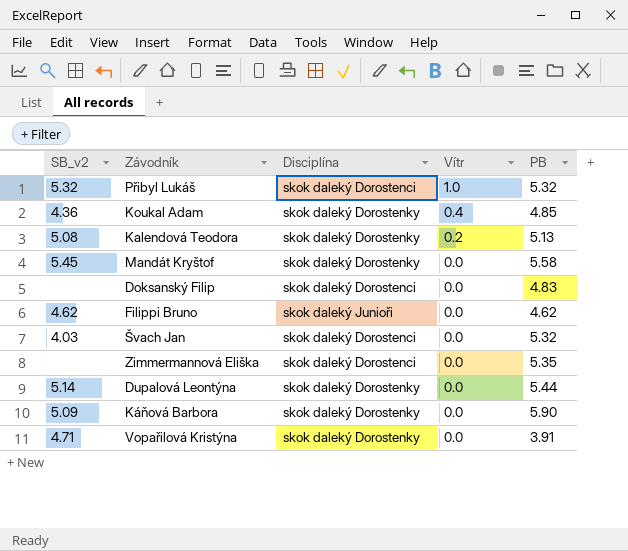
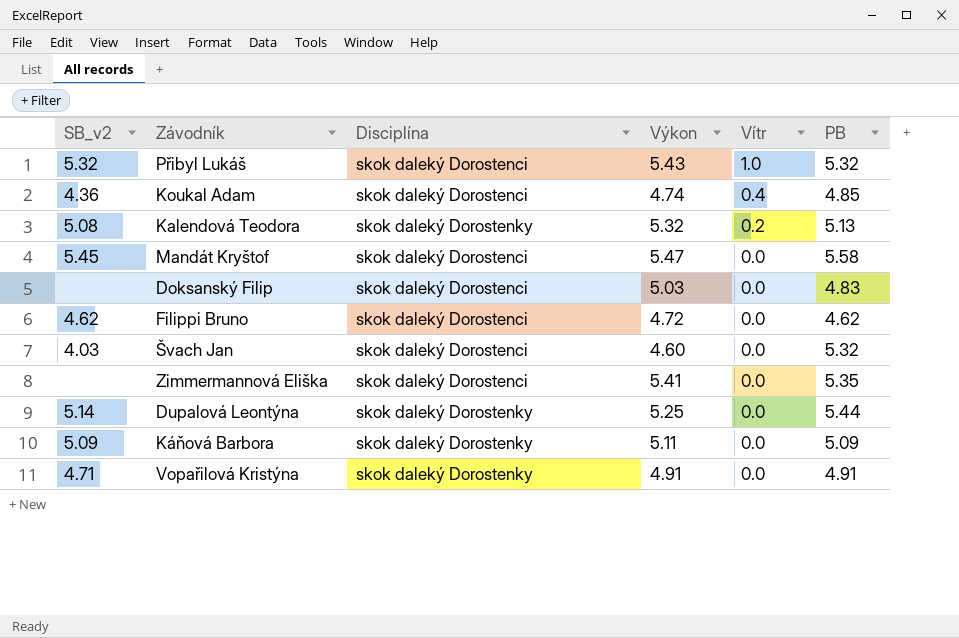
column Výkon | position: none -> 4
Koukal Adam | Disciplína: skok daleký Dorostenky -> skok daleký Dorostenci
Mandát Kryštof | Disciplína: skok daleký Dorostenky -> skok daleký Dorostenci
Filippi Bruno | Disciplína: skok daleký Junioři -> skok daleký Dorostenci
Káňová Barbora | PB: 5.90 -> 5.09
Vopařilová Kristýna | PB: 3.91 -> 4.91

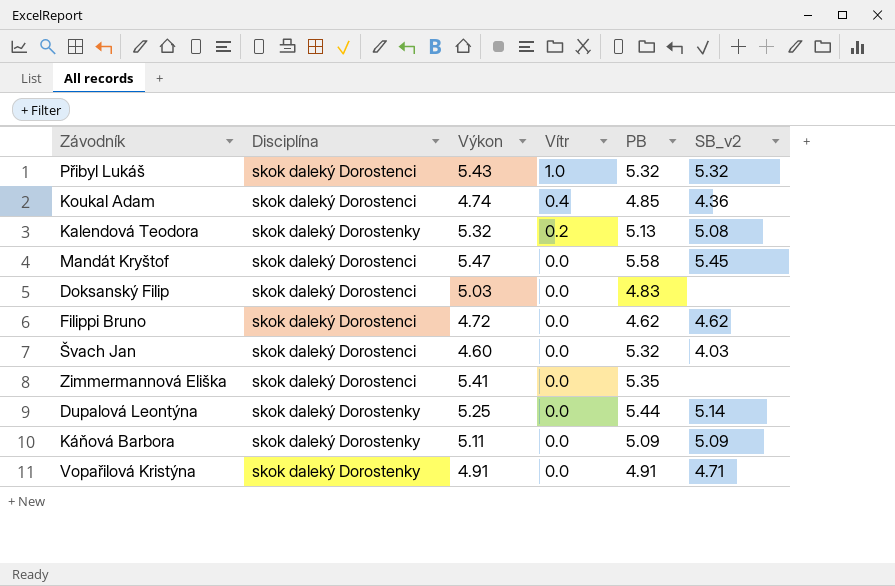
column SB_v2 | position: 1 -> 6

